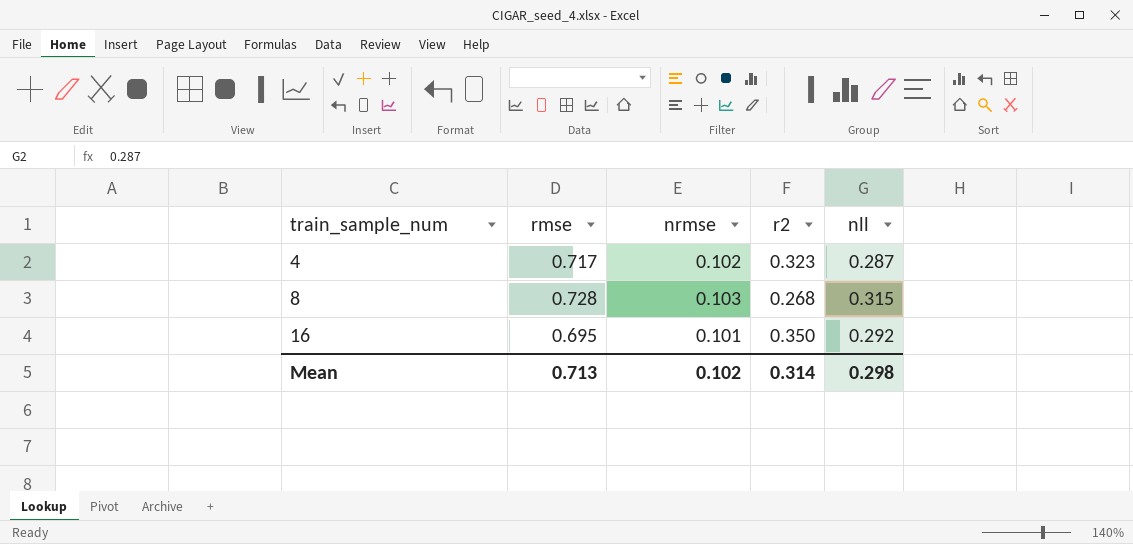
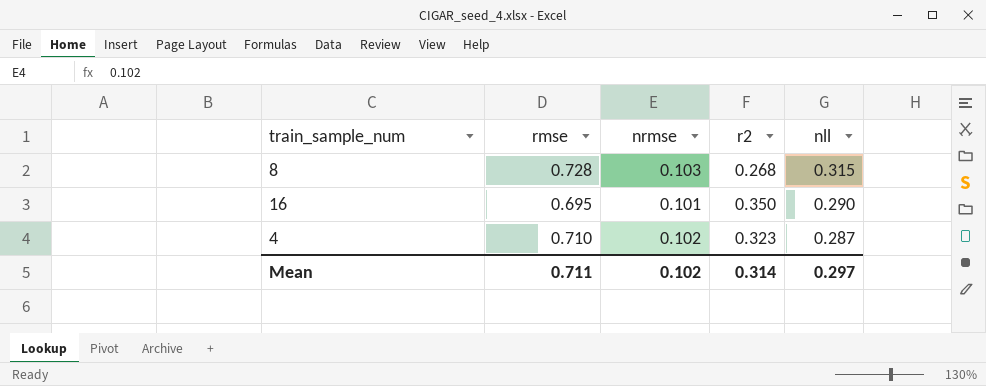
row order: train_sample_num ascending -> nll descending
16 | nll: 0.292 -> 0.290
4 | rmse: 0.717 -> 0.710
Mean | rmse: 0.713 -> 0.711
Mean | nll: 0.298 -> 0.297

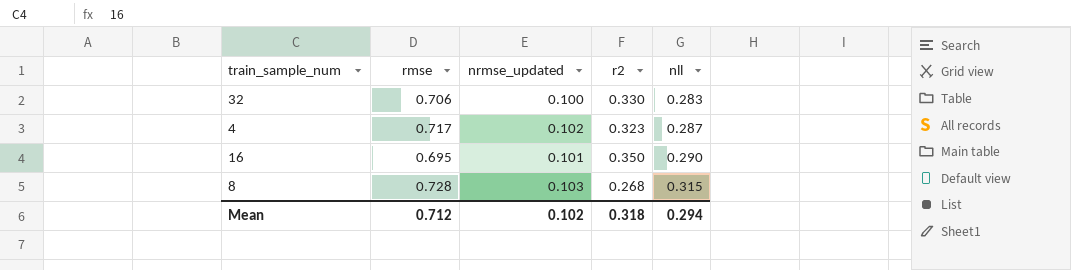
row order: nll descending -> nll ascending
column name: nrmse -> nrmse_updated
row 32: none -> 0.706 | 0.100 | 0.330 | 0.283
4 | rmse: 0.710 -> 0.717
Mean | rmse: 0.711 -> 0.712
Mean | r2: 0.314 -> 0.318
Mean | nll: 0.297 -> 0.294

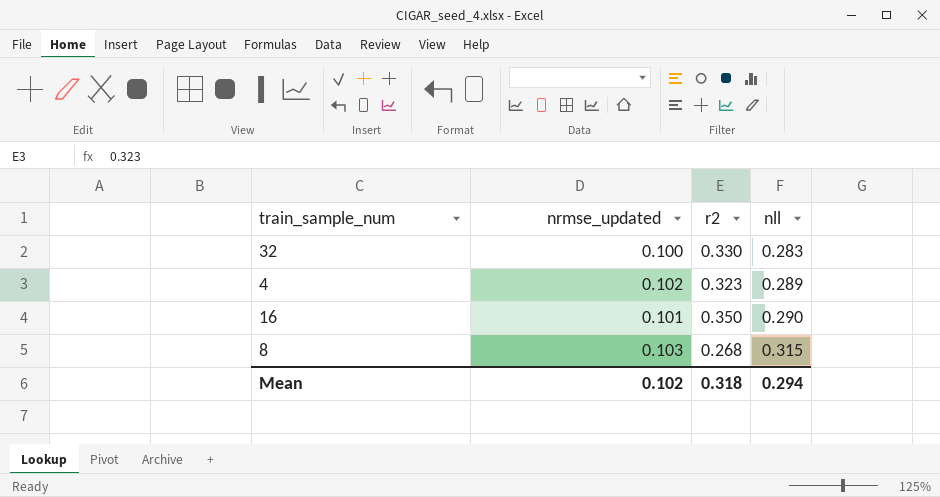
column rmse | position: 2 -> none
4 | nll: 0.287 -> 0.289

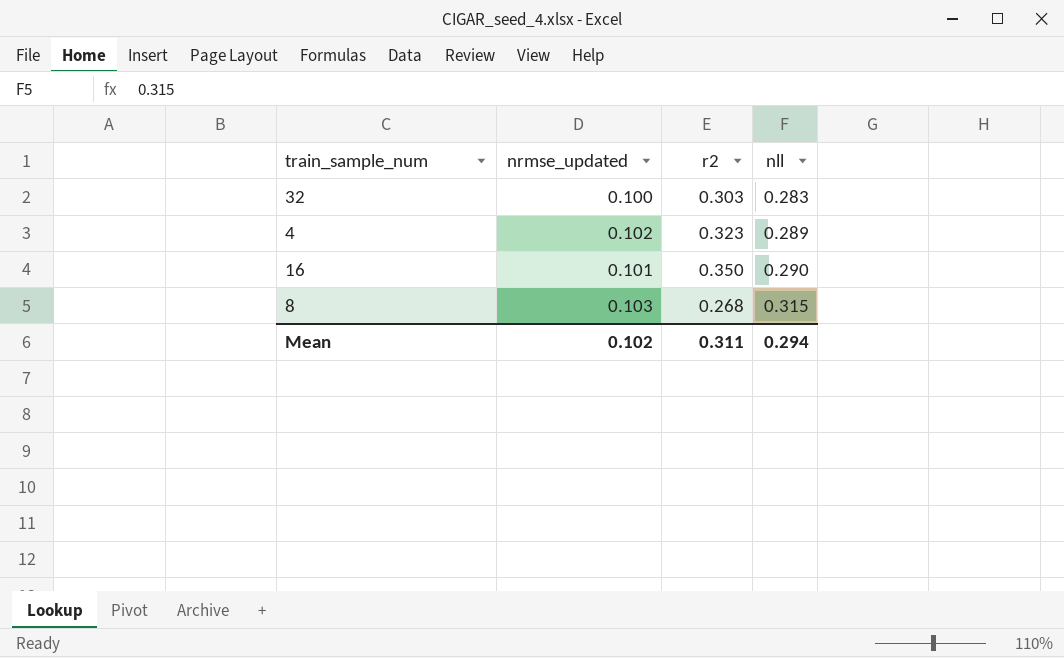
32 | r2: 0.330 -> 0.303
Mean | r2: 0.318 -> 0.311

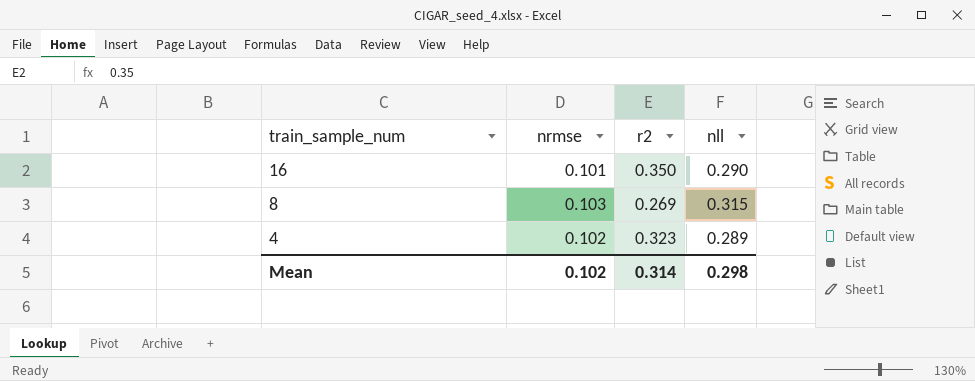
row order: nll ascending -> train_sample_num descending
column name: nrmse_updated -> nrmse
row 32: 0.100 | 0.303 | 0.283 -> none
8 | r2: 0.268 -> 0.269
Mean | r2: 0.311 -> 0.314
Mean | nll: 0.294 -> 0.298

